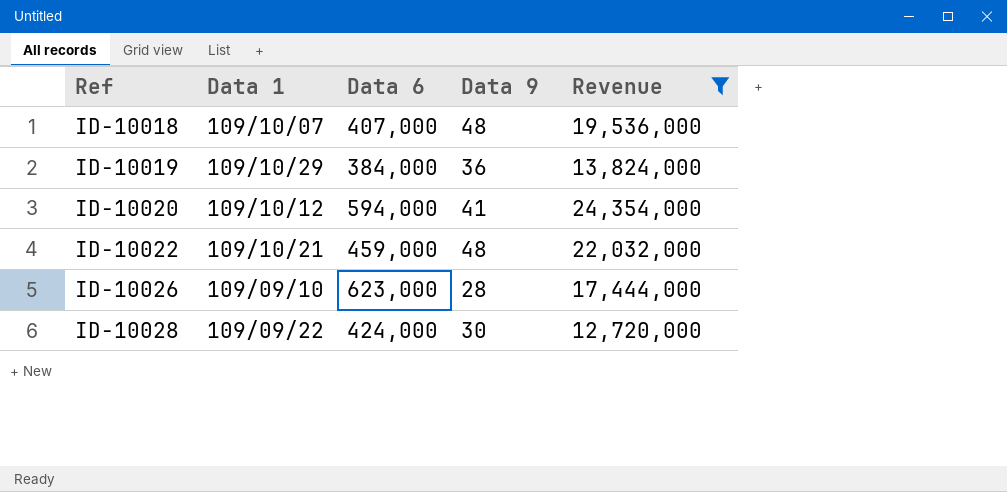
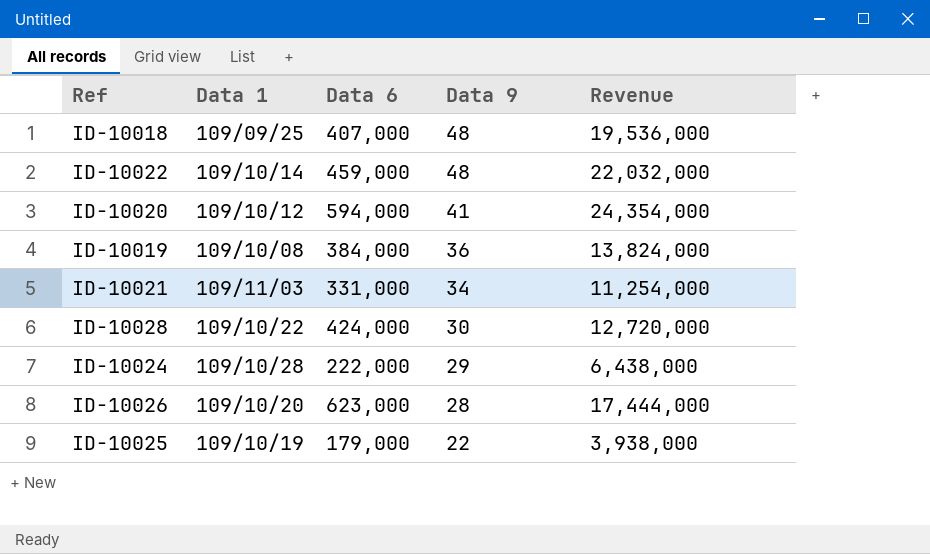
filter: Revenue >= 12,720,000 -> none
row order: Ref ascending -> Data 9 descending
ID-10018 | Data 1: 109/10/07 -> 109/09/25
ID-10022 | Data 1: 109/10/21 -> 109/10/14
ID-10019 | Data 1: 109/10/29 -> 109/10/08
ID-10028 | Data 1: 109/09/22 -> 109/10/22
ID-10026 | Data 1: 109/09/10 -> 109/10/20

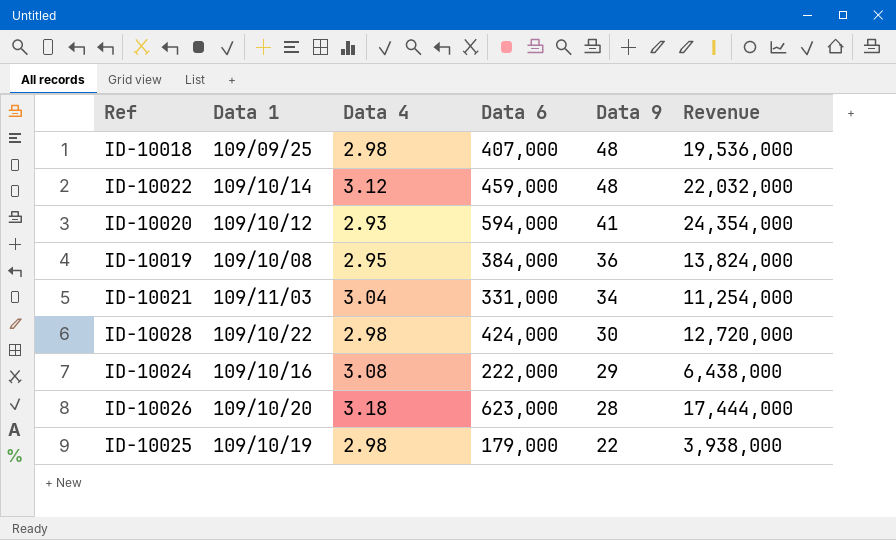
column Data 4 | position: none -> 3
ID-10024 | Data 1: 109/10/28 -> 109/10/16

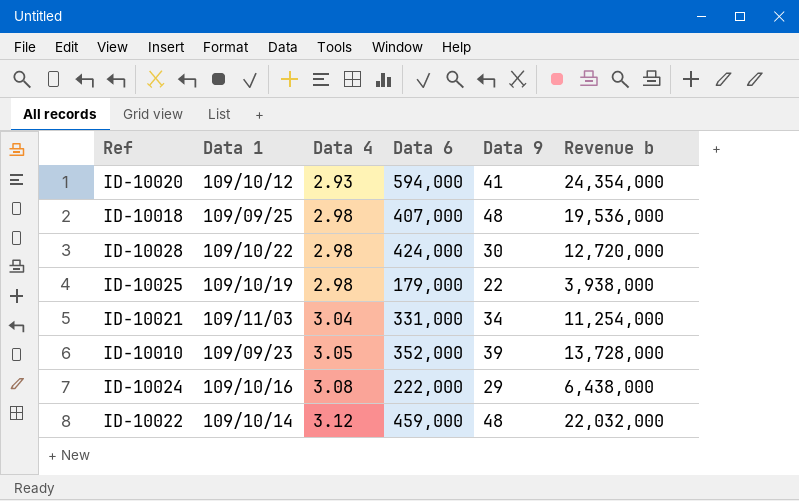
row order: Data 9 descending -> Data 4 ascending
column name: Revenue -> Revenue b
row ID-10019: 109/10/08 | 2.95 | 384,000 | 36 | 13,824,000 -> none
row ID-10026: 109/10/20 | 3.18 | 623,000 | 28 | 17,444,000 -> none
row ID-10010: none -> 109/09/23 | 3.05 | 352,000 | 39 | 13,728,000

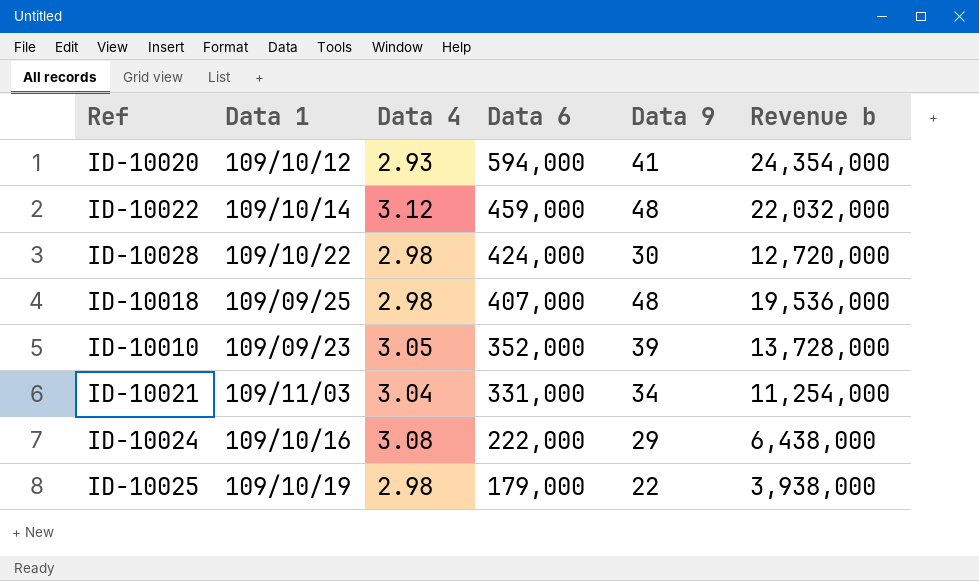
row order: Data 4 ascending -> Data 6 descending

